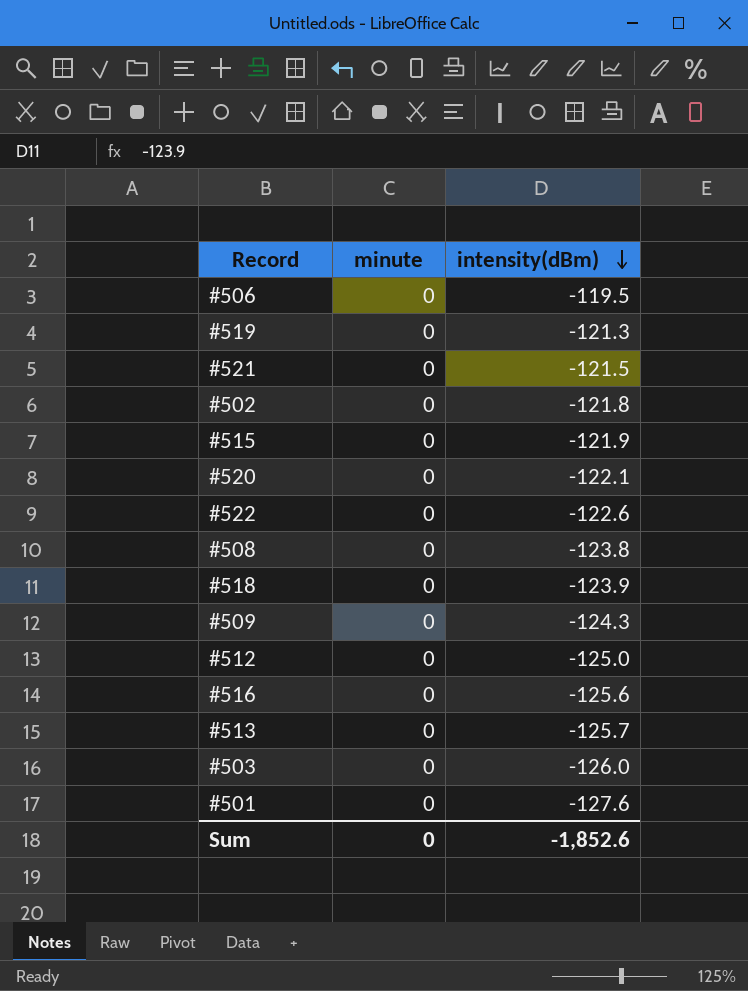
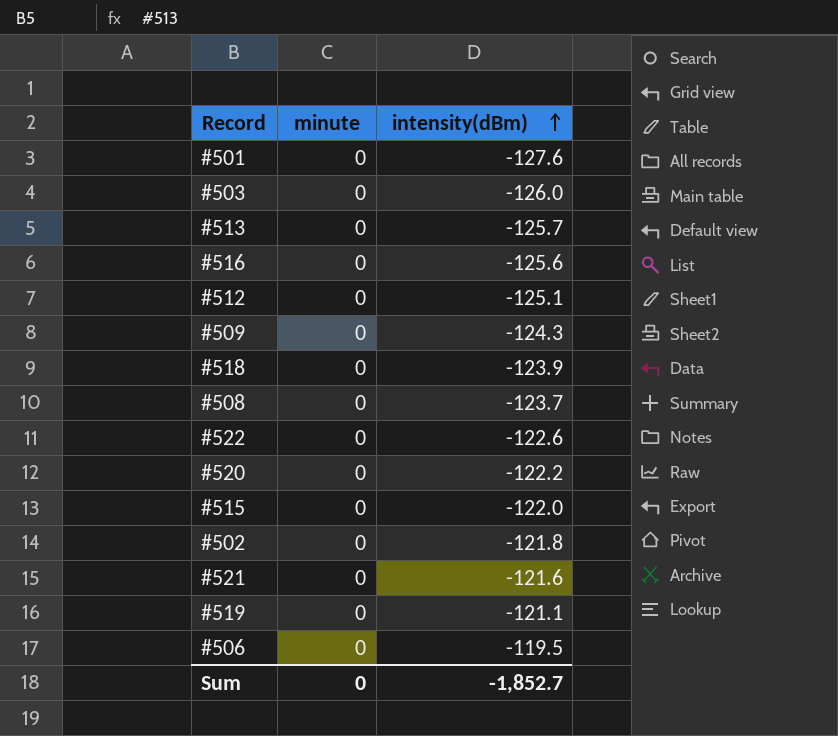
row order: intensity(dBm) descending -> intensity(dBm) ascending
#512 | intensity(dBm): -125.0 -> -125.1
#508 | intensity(dBm): -123.8 -> -123.7
#520 | intensity(dBm): -122.1 -> -122.2
#515 | intensity(dBm): -121.9 -> -122.0
#521 | intensity(dBm): -121.5 -> -121.6
#519 | intensity(dBm): -121.3 -> -121.1
Sum | intensity(dBm): -1,852.6 -> -1,852.7

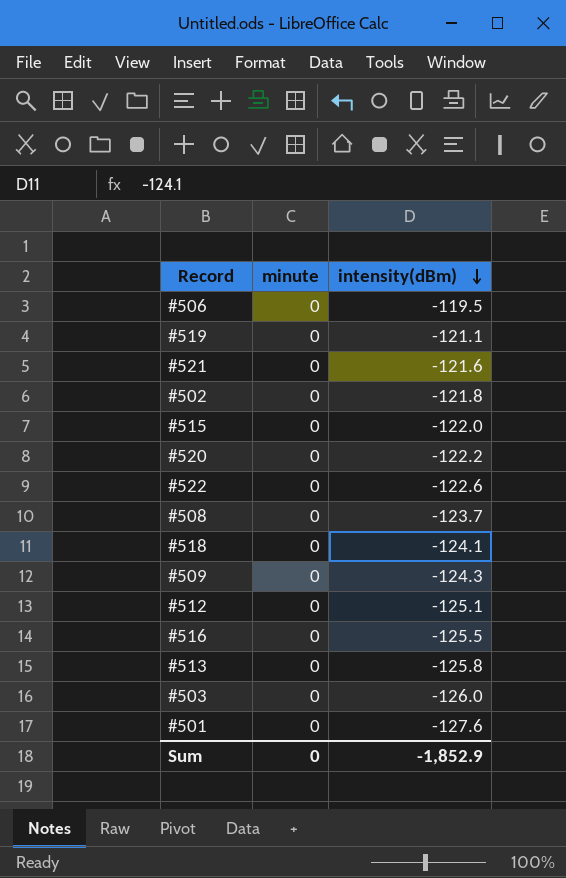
row order: intensity(dBm) ascending -> intensity(dBm) descending
#518 | intensity(dBm): -123.9 -> -124.1
#516 | intensity(dBm): -125.6 -> -125.5
#513 | intensity(dBm): -125.7 -> -125.8
Sum | intensity(dBm): -1,852.7 -> -1,852.9

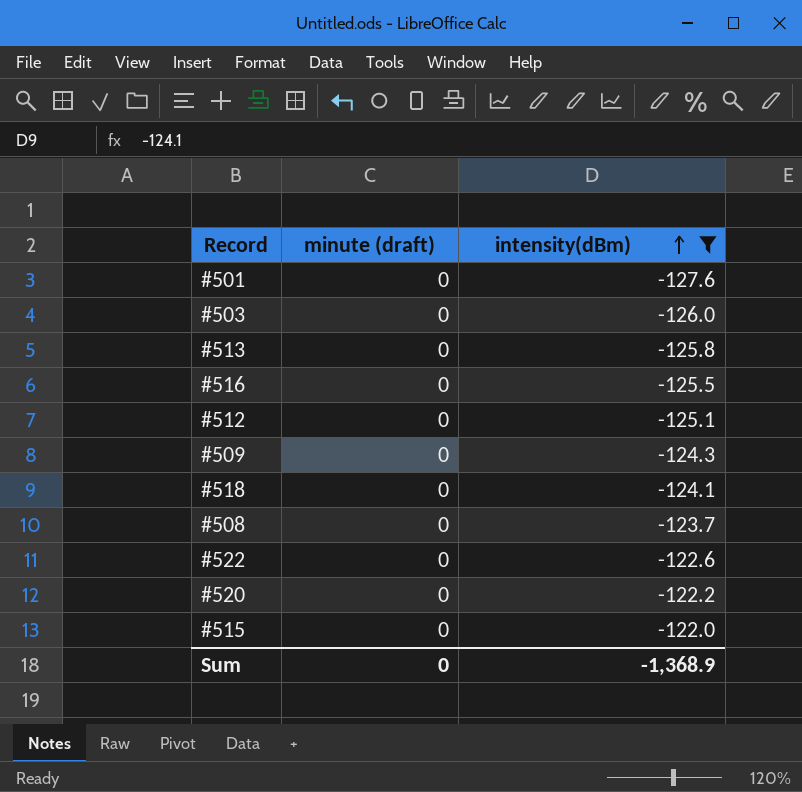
filter: none -> intensity(dBm) <= -122.0
row order: intensity(dBm) descending -> intensity(dBm) ascending
column name: minute -> minute (draft)
Sum | intensity(dBm): -1,852.9 -> -1,368.9

